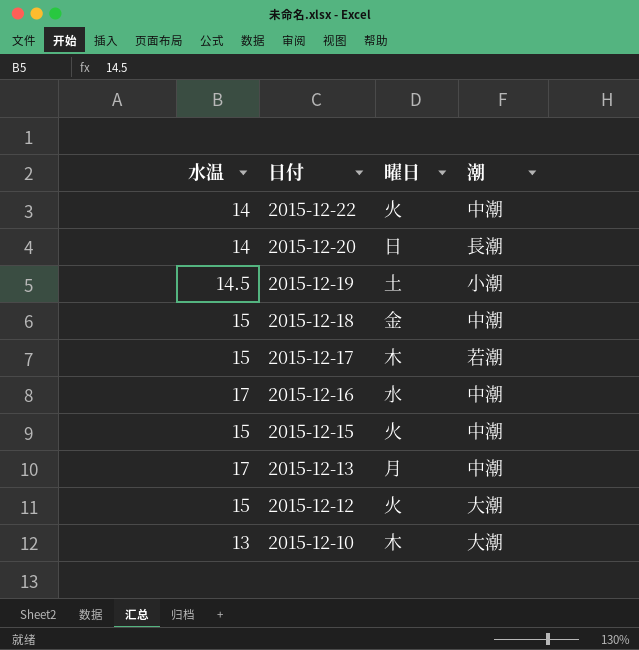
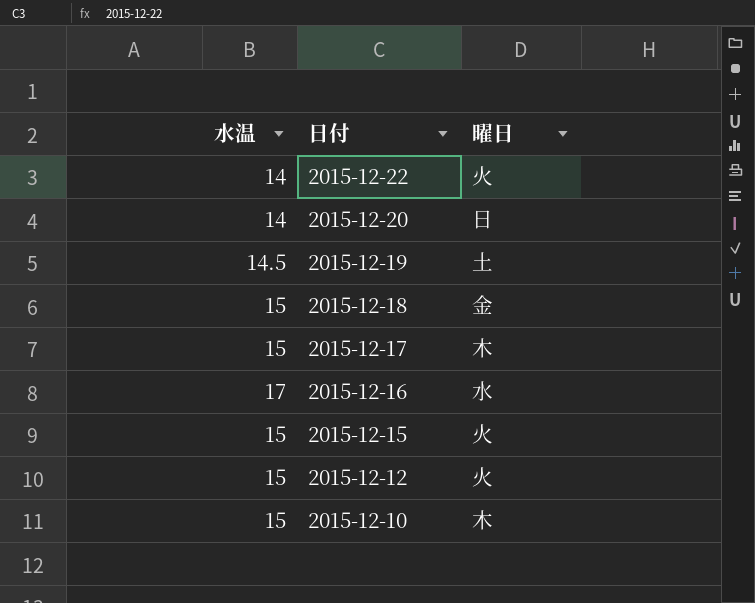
column 潮 | position: 4 -> none
row 2015-12-13: 17 | 月 | 中潮 -> none
2015-12-10 | 水温: 13 -> 15

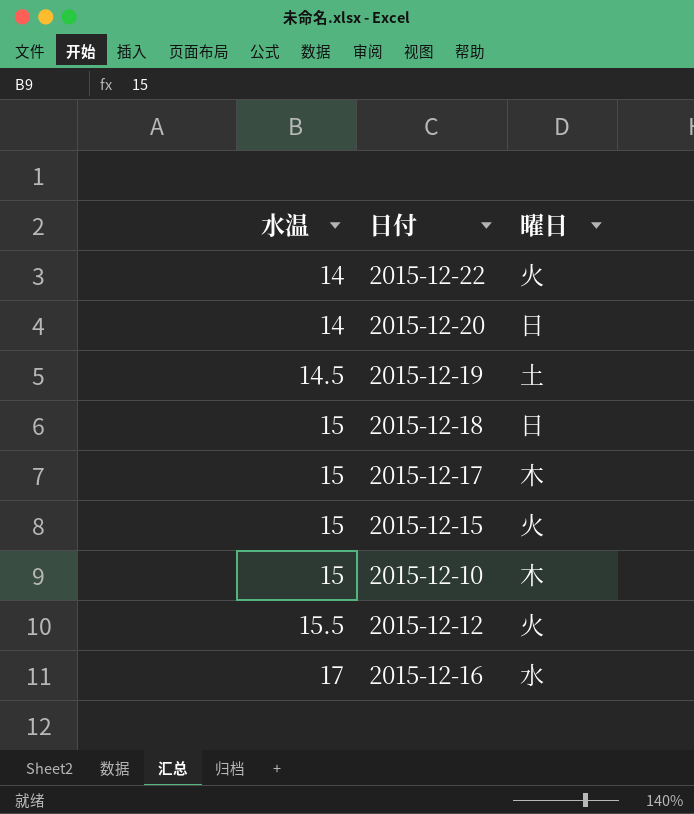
row order: 日付 descending -> 水温 ascending
2015-12-18 | 曜日: 金 -> 日
2015-12-12 | 水温: 15 -> 15.5

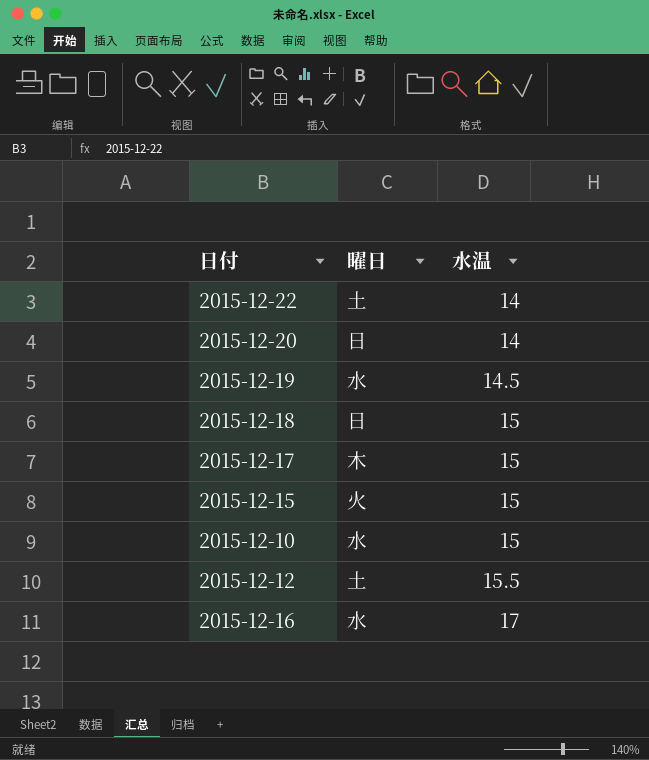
column 水温 | position: 1 -> 3
2015-12-22 | 曜日: 火 -> 土
2015-12-19 | 曜日: 土 -> 水
2015-12-10 | 曜日: 木 -> 水
2015-12-12 | 曜日: 火 -> 土

